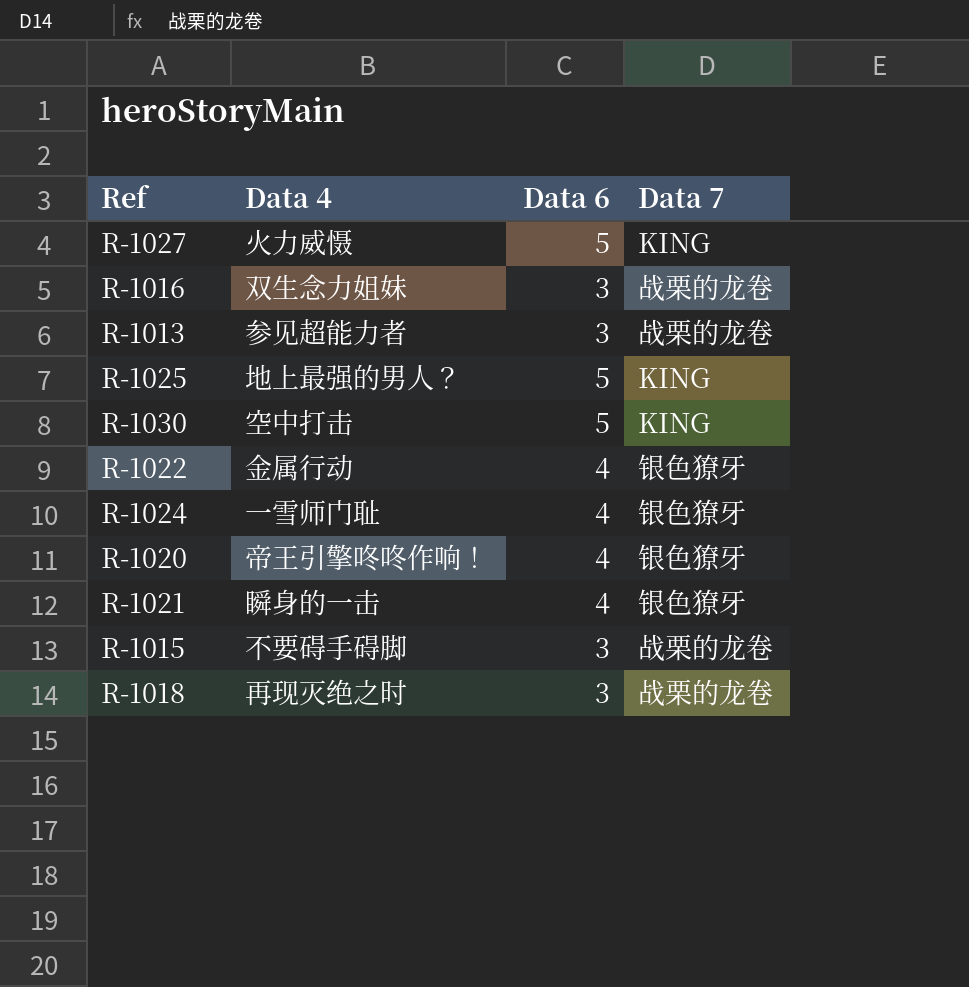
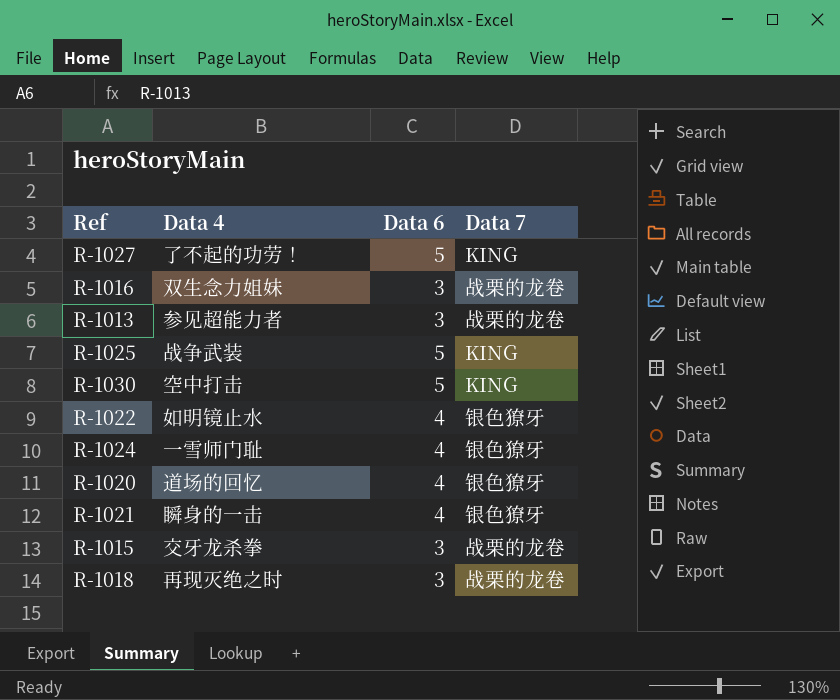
R-1027 | Data 4: 火力威慑 -> 了不起的功劳！
R-1025 | Data 4: 地上最强的男人？ -> 战争武装
R-1022 | Data 4: 金属行动 -> 如明镜止水
R-1020 | Data 4: 帝王引擎咚咚作响！ -> 道场的回忆
R-1015 | Data 4: 不要碍手碍脚 -> 交牙龙杀拳

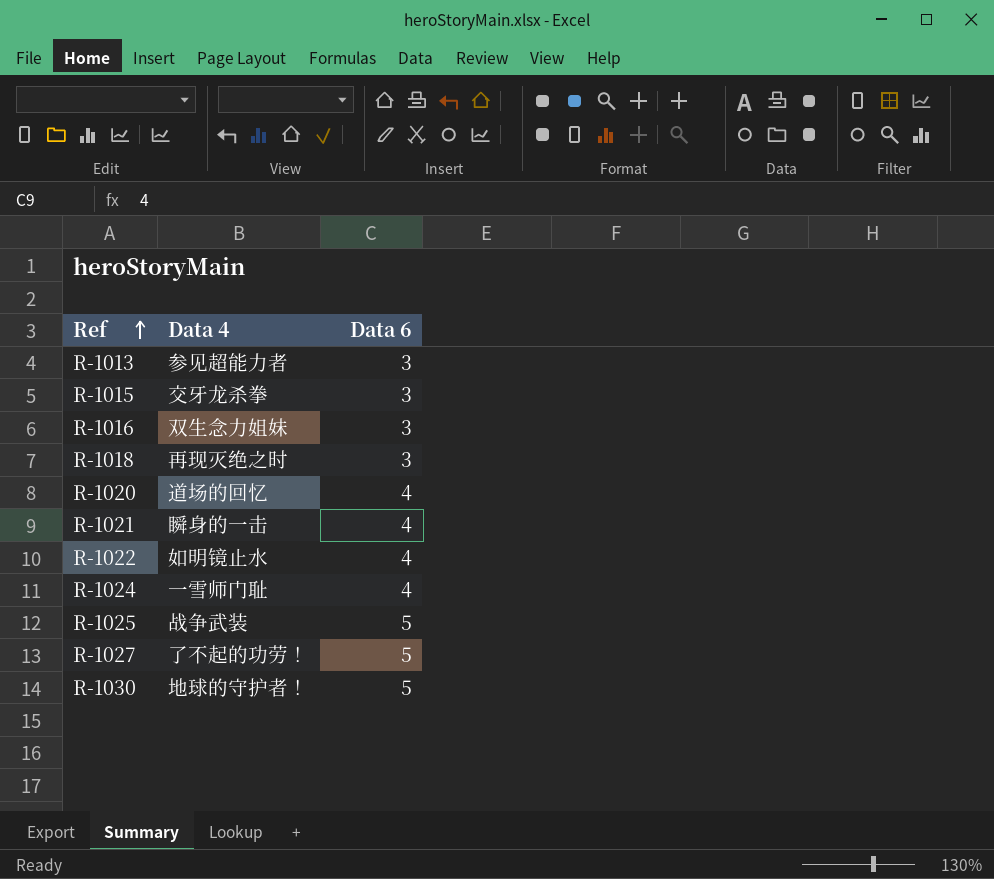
row order: none -> Ref ascending
column Data 7 | position: 4 -> none
R-1030 | Data 4: 空中打击 -> 地球的守护者！

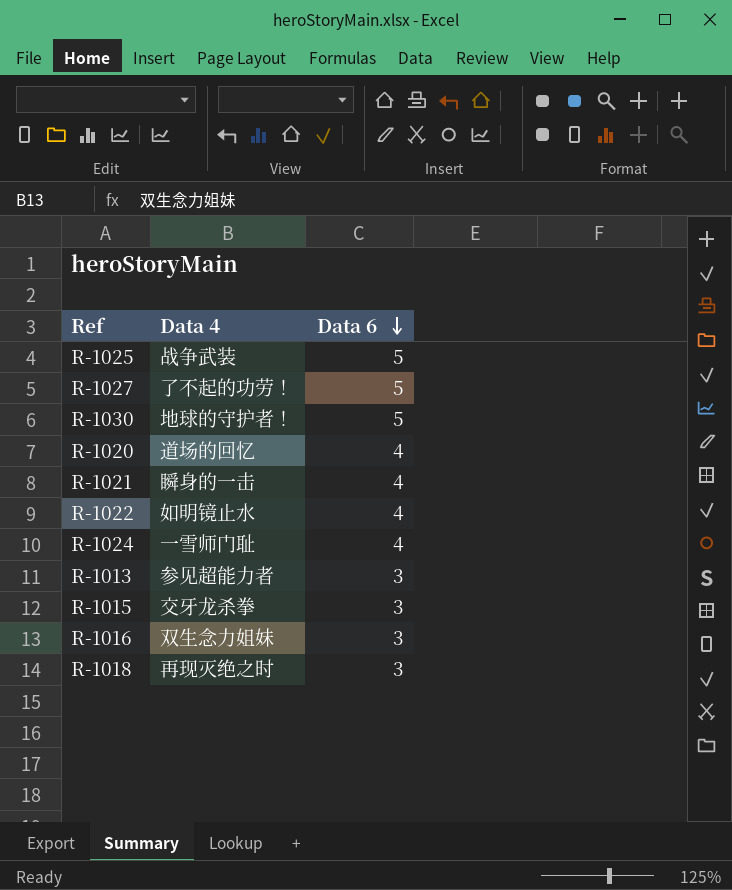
row order: Ref ascending -> Data 6 descending

